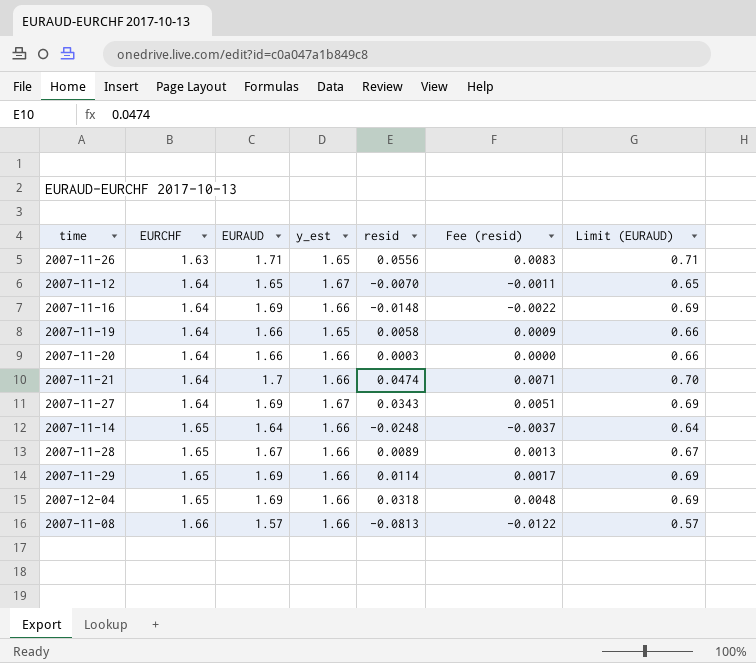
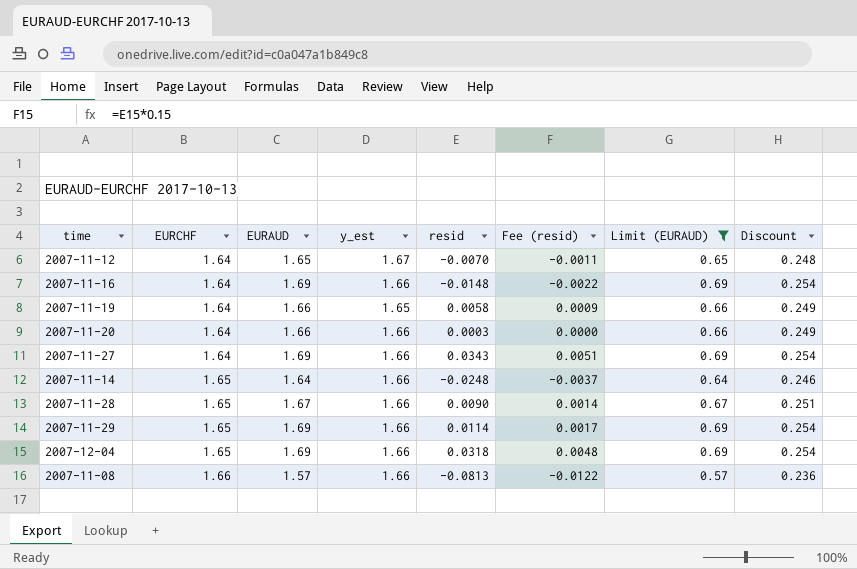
filter: none -> Limit (EURAUD) <= 0.69
column Discount | formula: none -> [EURAUD] * 0.15
2007-11-27 | y_est: 1.67 -> 1.66
2007-11-28 | resid: 0.0089 -> 0.0090
2007-11-28 | Fee (resid): 0.0013 -> 0.0014

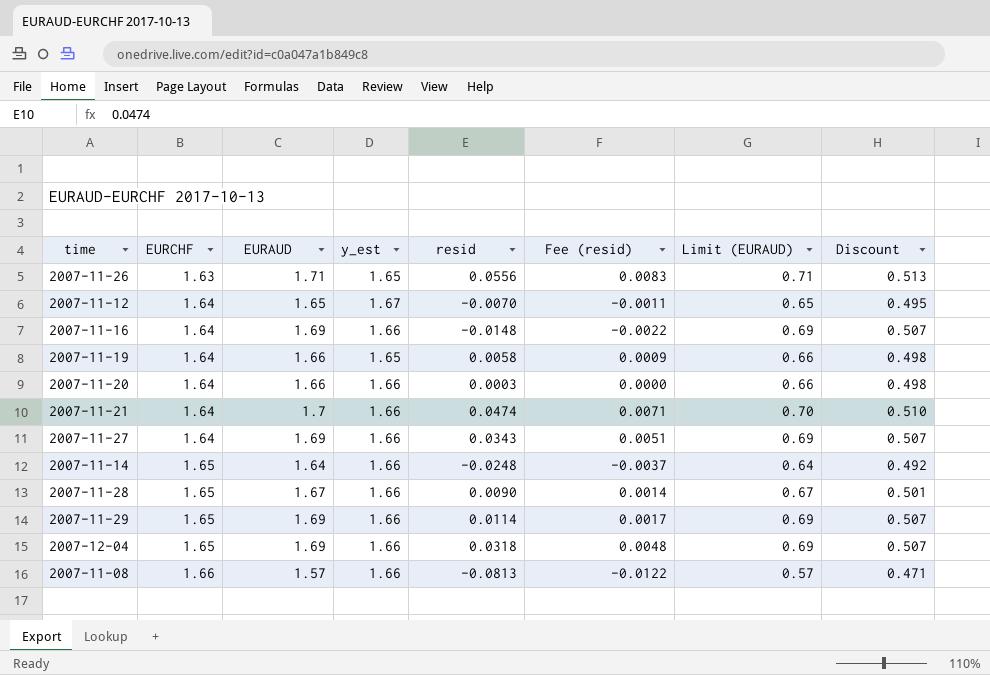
filter: Limit (EURAUD) <= 0.69 -> none
column Discount | formula: [EURAUD] * 0.15 -> [EURAUD] * 0.3

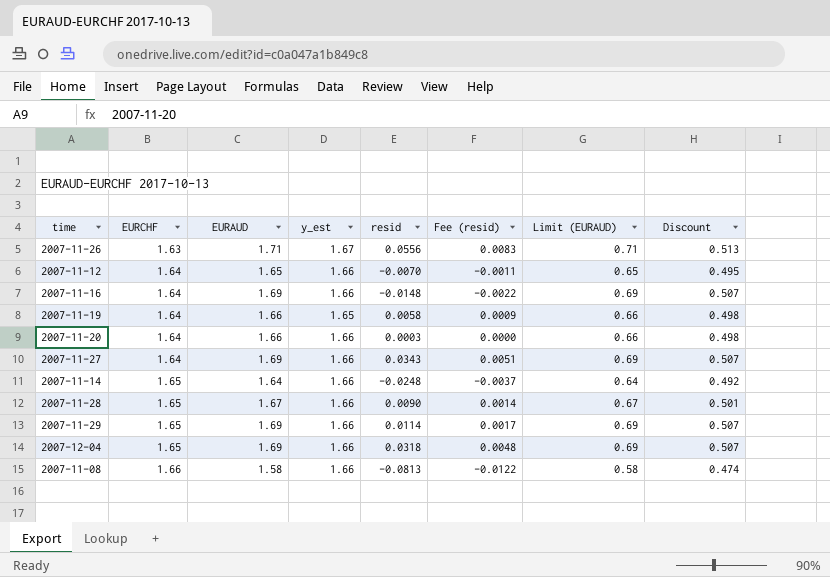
row 2007-11-21: 1.64 | 1.7 | 1.66 | 0.0474 | 0.0071 | 0.70 | 0.510 -> none
2007-11-26 | y_est: 1.65 -> 1.67
2007-11-12 | y_est: 1.67 -> 1.66
2007-11-08 | EURAUD: 1.57 -> 1.58
2007-11-08 | Limit (EURAUD): 0.57 -> 0.58
2007-11-08 | Discount: 0.471 -> 0.474

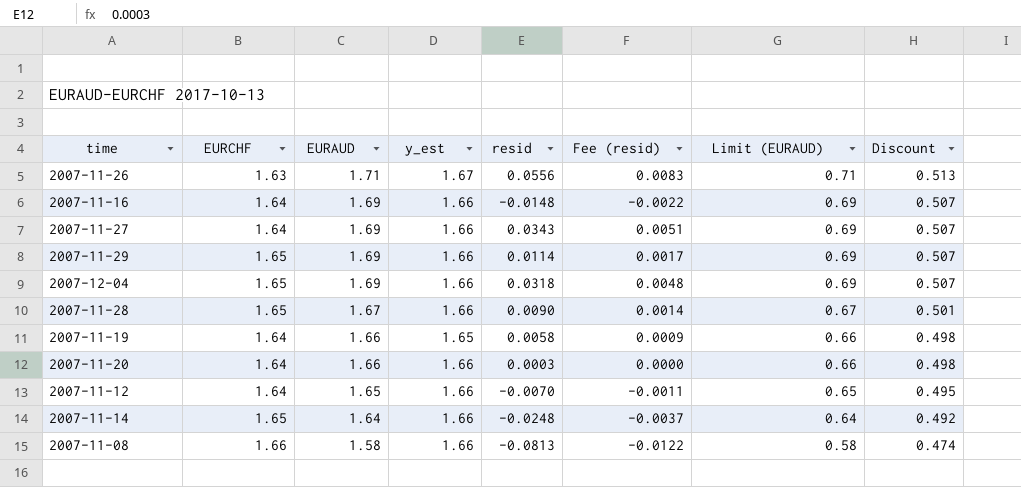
row order: EURCHF ascending -> EURAUD descending

